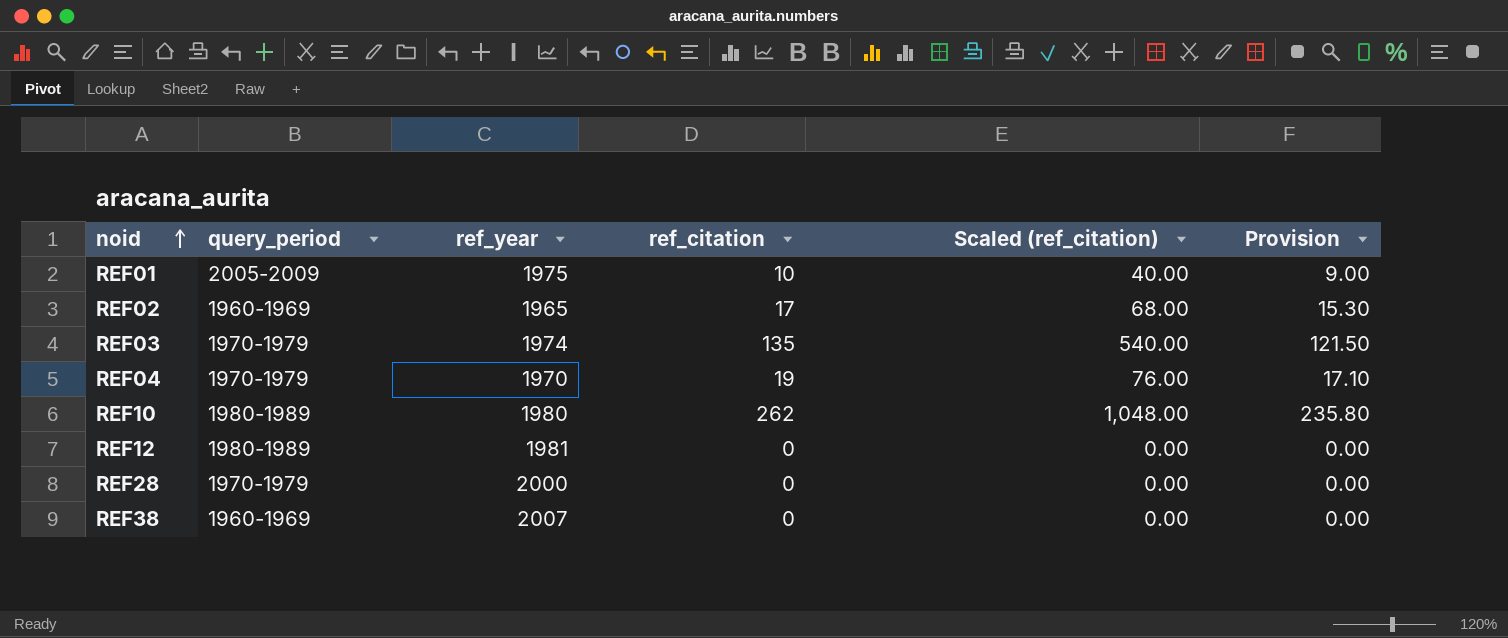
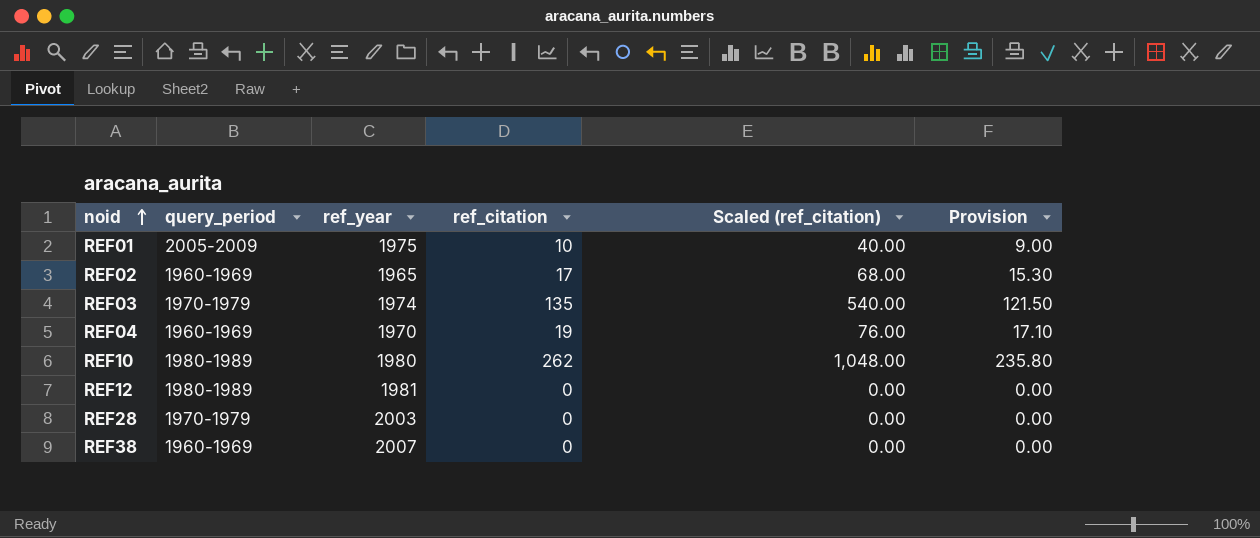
REF04 | query_period: 1970-1979 -> 1960-1969
REF28 | ref_year: 2000 -> 2003

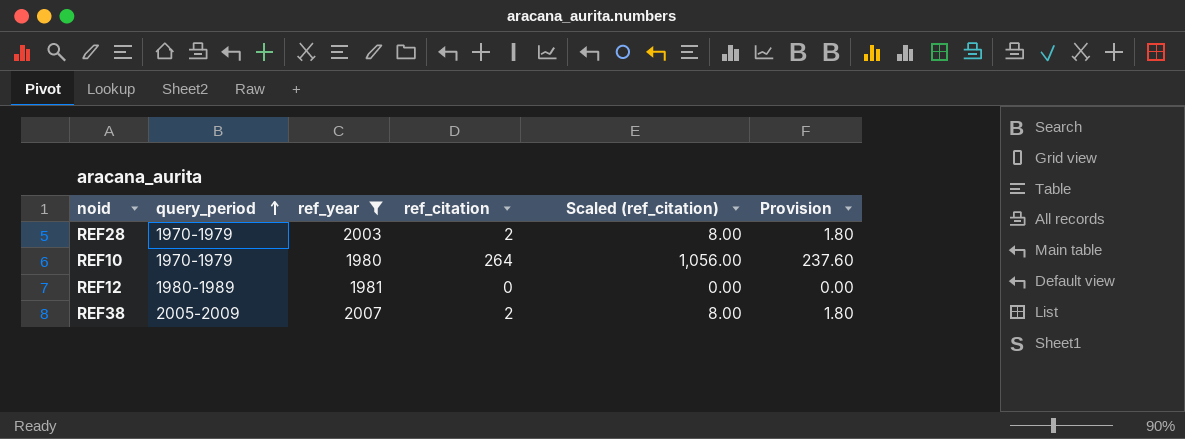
filter: none -> ref_year >= 1980
row order: noid ascending -> query_period ascending
REF28 | ref_citation: 0 -> 2
REF28 | Scaled (ref_citation): 0.00 -> 8.00
REF28 | Provision: 0.00 -> 1.80
REF10 | query_period: 1980-1989 -> 1970-1979
REF10 | ref_citation: 262 -> 264
REF10 | Scaled (ref_citation): 1,048.00 -> 1,056.00
REF10 | Provision: 235.80 -> 237.60
REF38 | query_period: 1960-1969 -> 2005-2009
REF38 | ref_citation: 0 -> 2
REF38 | Scaled (ref_citation): 0.00 -> 8.00
REF38 | Provision: 0.00 -> 1.80

